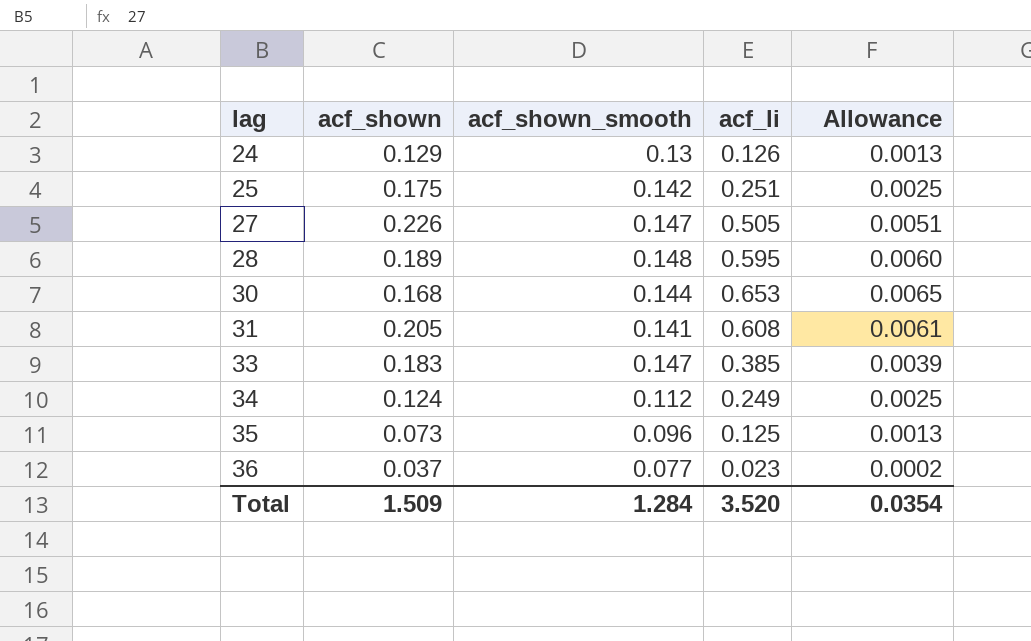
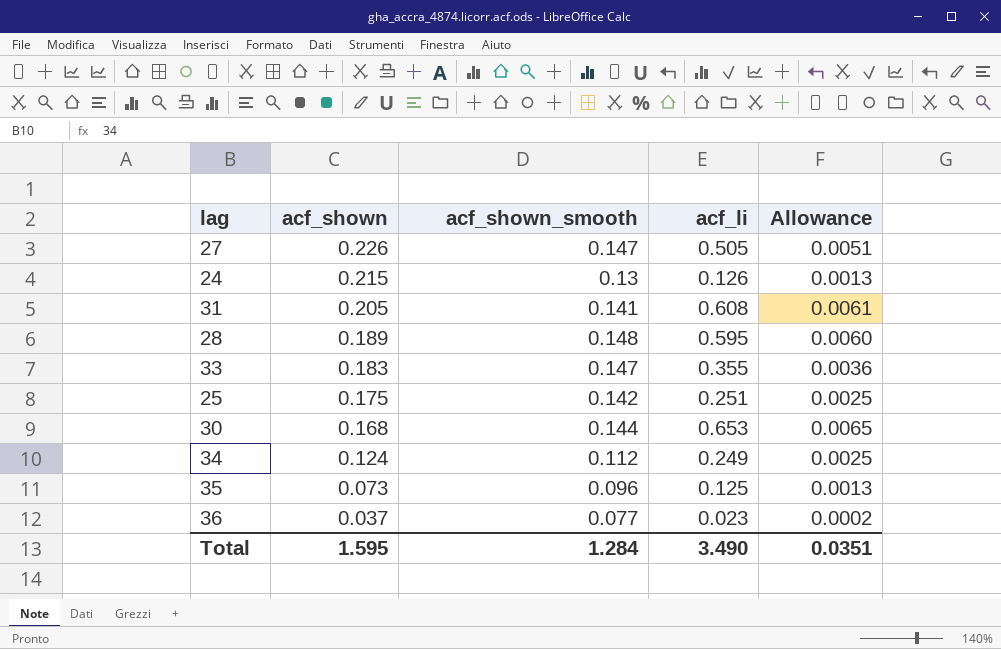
row order: lag ascending -> acf_shown descending
24 | acf_shown: 0.129 -> 0.215
33 | acf_li: 0.385 -> 0.355
33 | Allowance: 0.0039 -> 0.0036
Total | acf_shown: 1.509 -> 1.595
Total | acf_li: 3.520 -> 3.490
Total | Allowance: 0.0354 -> 0.0351

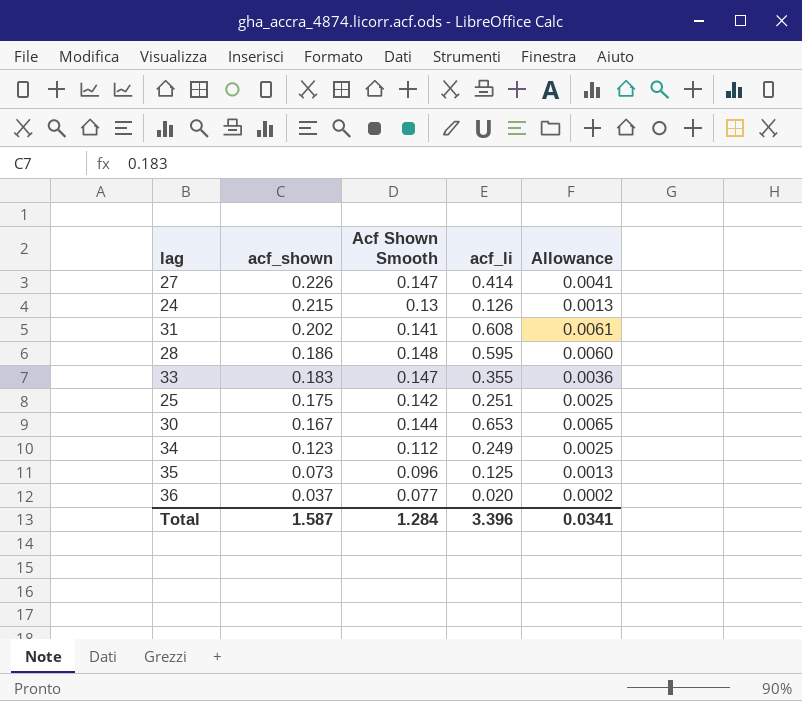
column name: acf_shown_smooth -> Acf Shown Smooth
27 | acf_li: 0.505 -> 0.414
27 | Allowance: 0.0051 -> 0.0041
31 | acf_shown: 0.205 -> 0.202
28 | acf_shown: 0.189 -> 0.186
30 | acf_shown: 0.168 -> 0.167
34 | acf_shown: 0.124 -> 0.123
36 | acf_li: 0.023 -> 0.020
Total | acf_shown: 1.595 -> 1.587
Total | acf_li: 3.490 -> 3.396
Total | Allowance: 0.0351 -> 0.0341

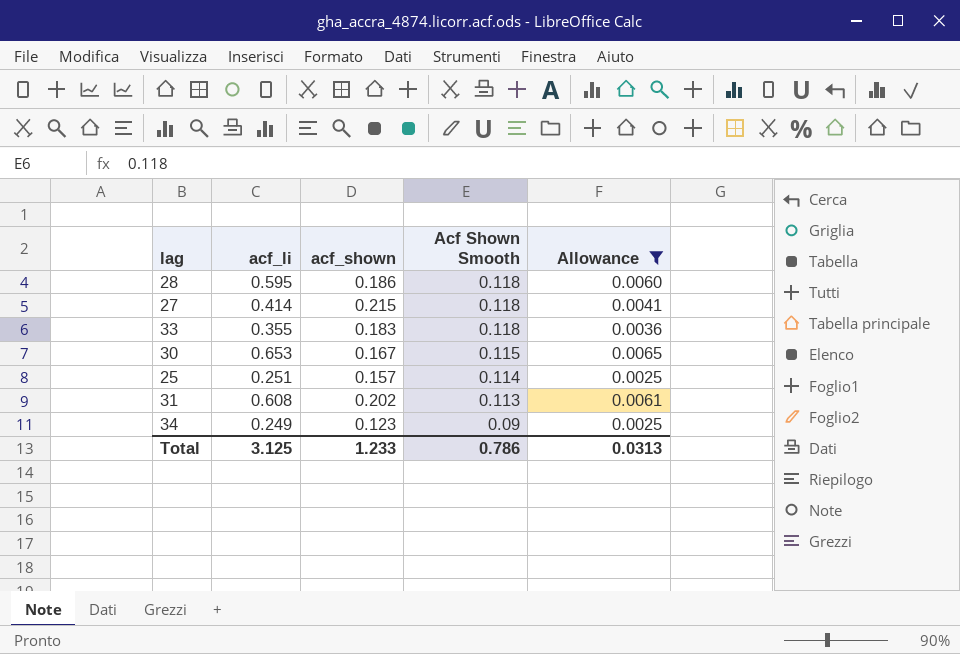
filter: none -> Allowance >= 0.0025
row order: acf_shown descending -> Acf Shown Smooth descending
column acf_li | position: 4 -> 2
28 | Acf Shown Smooth: 0.148 -> 0.118
27 | acf_shown: 0.226 -> 0.215
27 | Acf Shown Smooth: 0.147 -> 0.118
33 | Acf Shown Smooth: 0.147 -> 0.118
30 | Acf Shown Smooth: 0.144 -> 0.115
25 | acf_shown: 0.175 -> 0.157
25 | Acf Shown Smooth: 0.142 -> 0.114
31 | Acf Shown Smooth: 0.141 -> 0.113
34 | Acf Shown Smooth: 0.112 -> 0.09
Total | acf_li: 3.396 -> 3.125
Total | acf_shown: 1.587 -> 1.233
Total | Acf Shown Smooth: 1.284 -> 0.786
Total | Allowance: 0.0341 -> 0.0313

